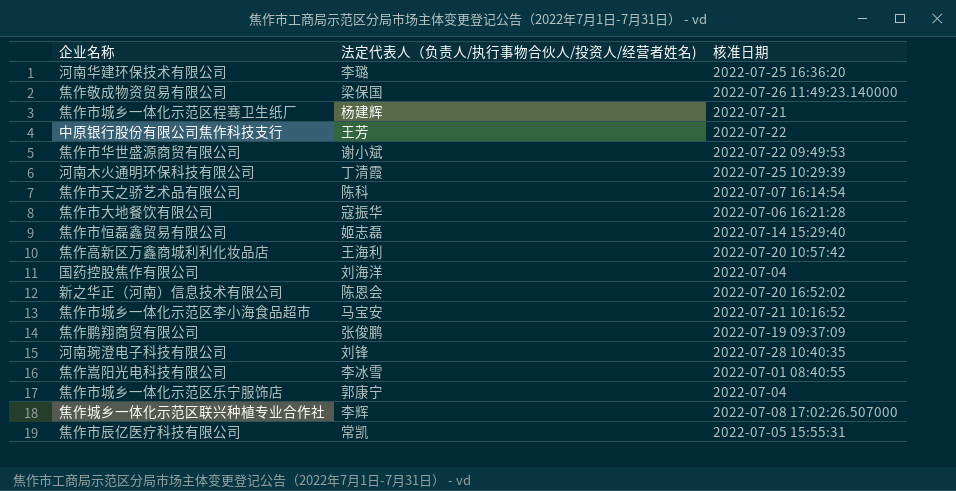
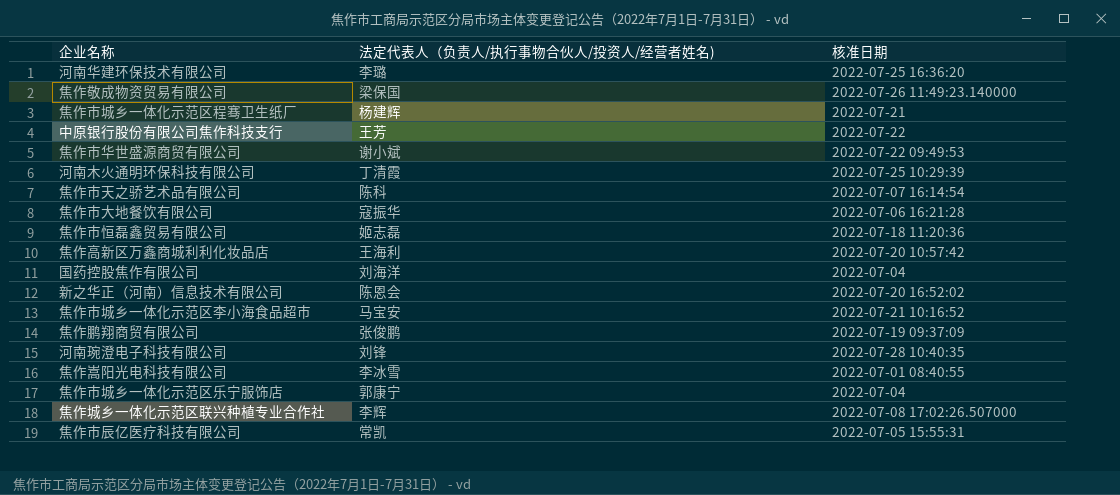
焦作市恒磊鑫贸易有限公司 | 核准日期: 2022-07-14 15:29:40 -> 2022-07-18 11:20:36

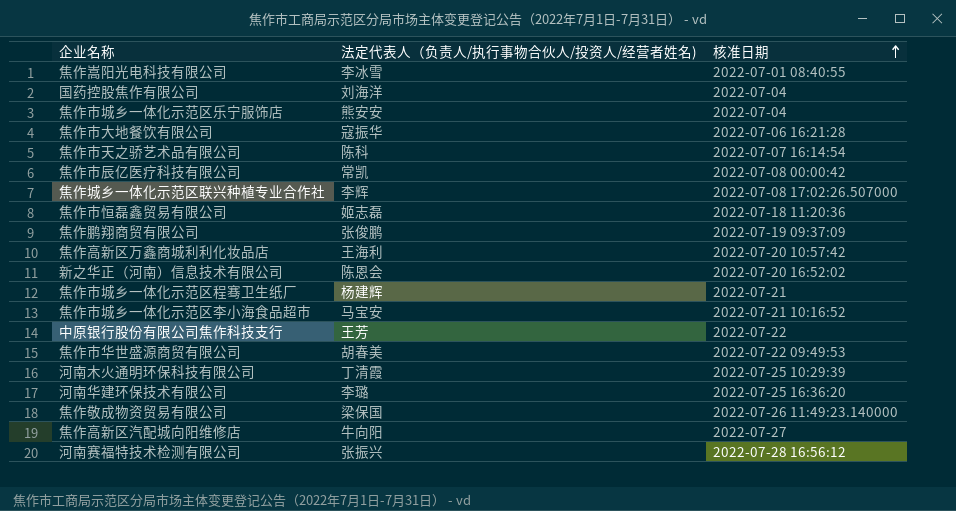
row order: none -> 核准日期 ascending
row 河南琬澄电子科技有限公司: 刘锋 | 2022-07-28 10:40:35 -> none
焦作市城乡一体化示范区乐宁服饰店 | 法定代表人（负责人/执行事物合伙人/投资人/经营者姓名): 郭康宁 -> 熊安安
焦作市辰亿医疗科技有限公司 | 核准日期: 2022-07-05 15:55:31 -> 2022-07-08 00:00:42
焦作市华世盛源商贸有限公司 | 法定代表人（负责人/执行事物合伙人/投资人/经营者姓名): 谢小斌 -> 胡春美
row 焦作高新区汽配城向阳维修店: none -> 牛向阳 | 2022-07-27
row 河南赛福特技术检测有限公司: none -> 张振兴 | 2022-07-28 16:56:12

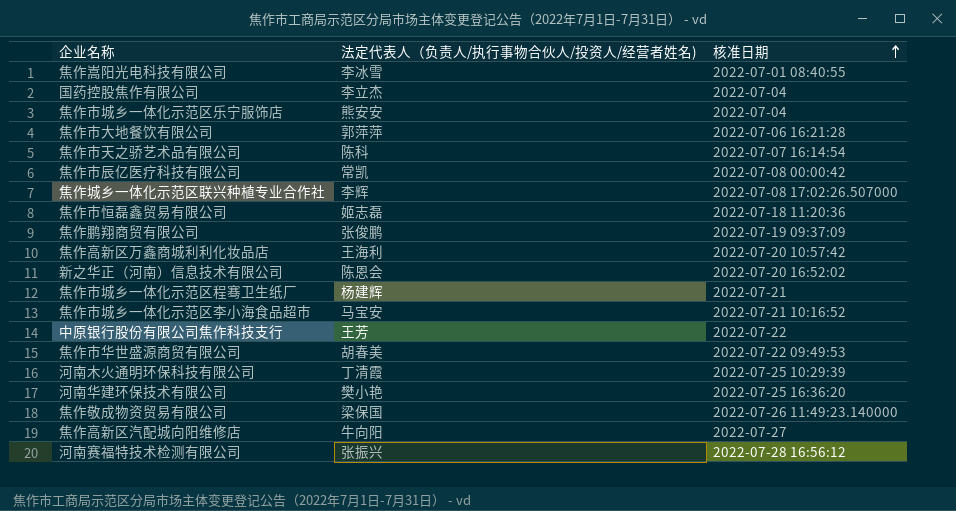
国药控股焦作有限公司 | 法定代表人（负责人/执行事物合伙人/投资人/经营者姓名): 刘海洋 -> 李立杰
焦作市大地餐饮有限公司 | 法定代表人（负责人/执行事物合伙人/投资人/经营者姓名): 寇振华 -> 郭萍萍
河南华建环保技术有限公司 | 法定代表人（负责人/执行事物合伙人/投资人/经营者姓名): 李璐 -> 樊小艳

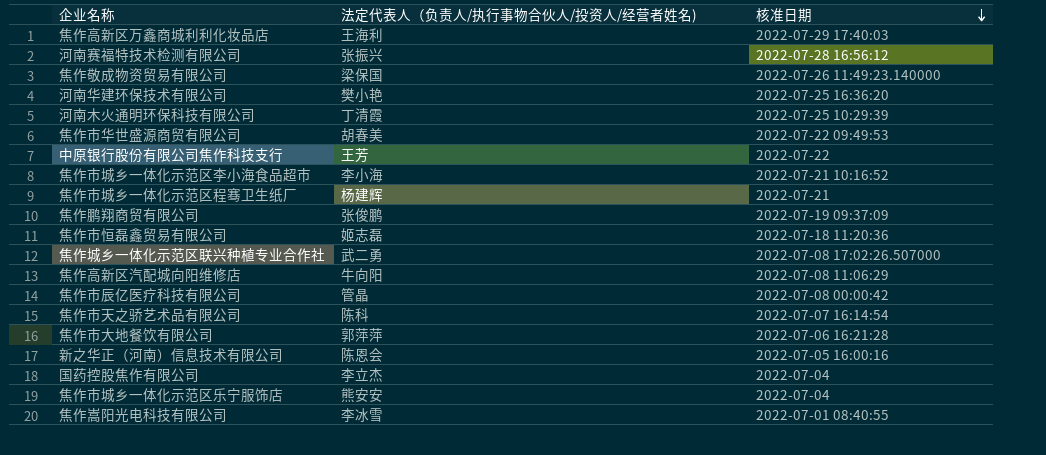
row order: 核准日期 ascending -> 核准日期 descending
焦作高新区万鑫商城利利化妆品店 | 核准日期: 2022-07-20 10:57:42 -> 2022-07-29 17:40:03
焦作市城乡一体化示范区李小海食品超市 | 法定代表人（负责人/执行事物合伙人/投资人/经营者姓名): 马宝安 -> 李小海
焦作城乡一体化示范区联兴种植专业合作社 | 法定代表人（负责人/执行事物合伙人/投资人/经营者姓名): 李辉 -> 武二勇
焦作高新区汽配城向阳维修店 | 核准日期: 2022-07-27 -> 2022-07-08 11:06:29
焦作市辰亿医疗科技有限公司 | 法定代表人（负责人/执行事物合伙人/投资人/经营者姓名): 常凯 -> 管晶
新之华正（河南）信息技术有限公司 | 核准日期: 2022-07-20 16:52:02 -> 2022-07-05 16:00:16

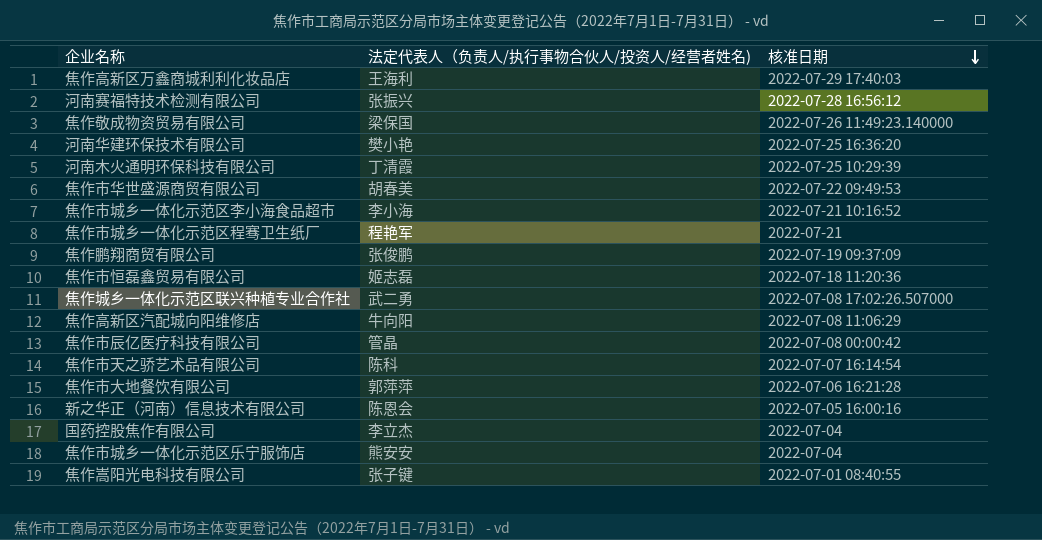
row 中原银行股份有限公司焦作科技支行: 王芳 | 2022-07-22 -> none
焦作市城乡一体化示范区程骞卫生纸厂 | 法定代表人（负责人/执行事物合伙人/投资人/经营者姓名): 杨建辉 -> 程艳军
焦作嵩阳光电科技有限公司 | 法定代表人（负责人/执行事物合伙人/投资人/经营者姓名): 李冰雪 -> 张子键

